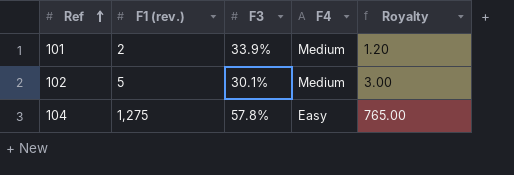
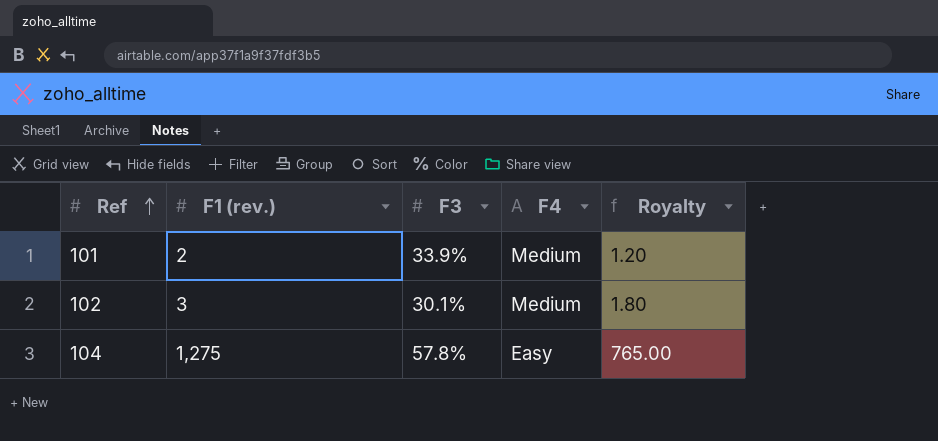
102 | F1 (rev.): 5 -> 3
102 | Royalty: 3.00 -> 1.80

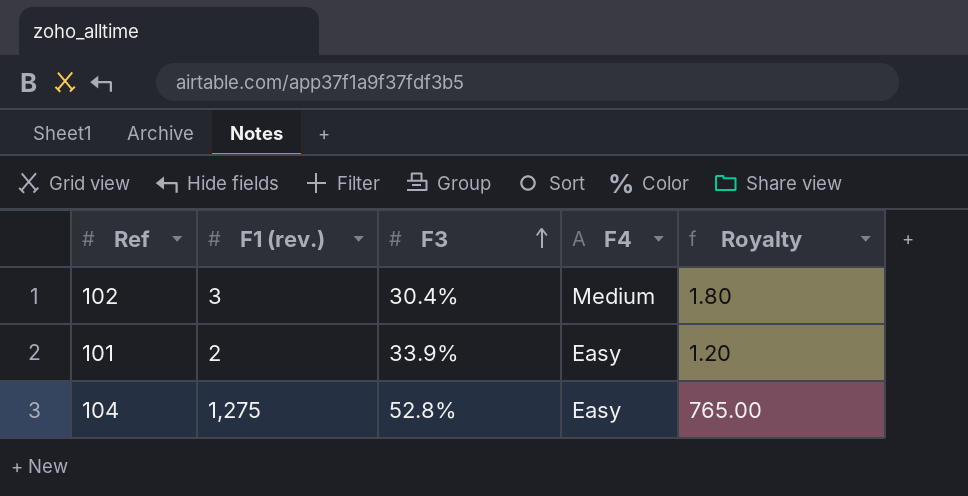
row order: Ref ascending -> F3 ascending
102 | F3: 30.1% -> 30.4%
101 | F4: Medium -> Easy
104 | F3: 57.8% -> 52.8%

